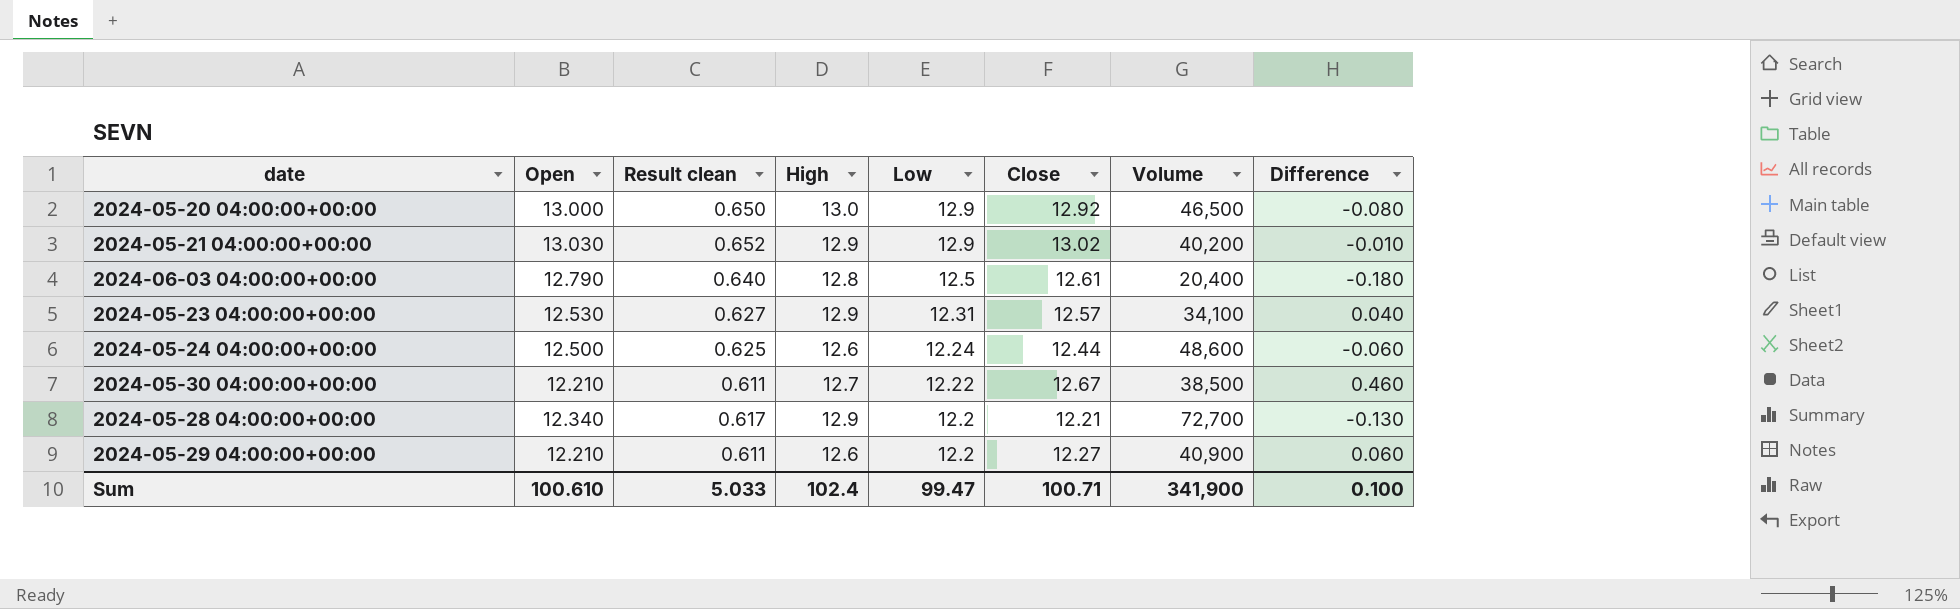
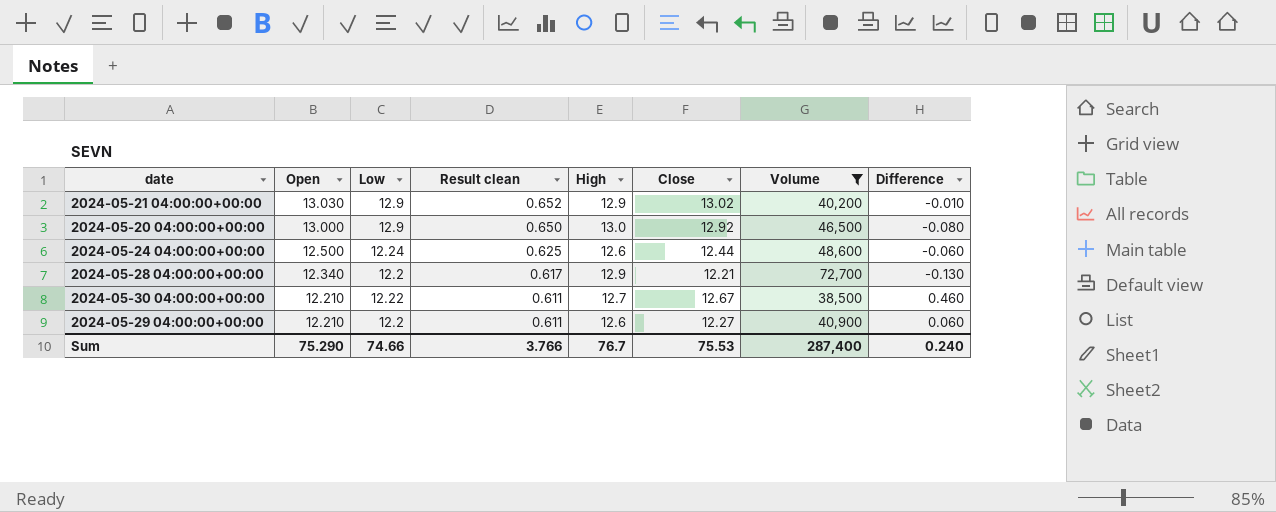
filter: none -> Volume >= 38,500
row order: Low descending -> Open descending
column Low | position: 5 -> 3
Sum | Open: 100.610 -> 75.290
Sum | Low: 99.47 -> 74.66
Sum | Result clean: 5.033 -> 3.766
Sum | High: 102.4 -> 76.7
Sum | Close: 100.71 -> 75.53
Sum | Volume: 341,900 -> 287,400
Sum | Difference: 0.100 -> 0.240

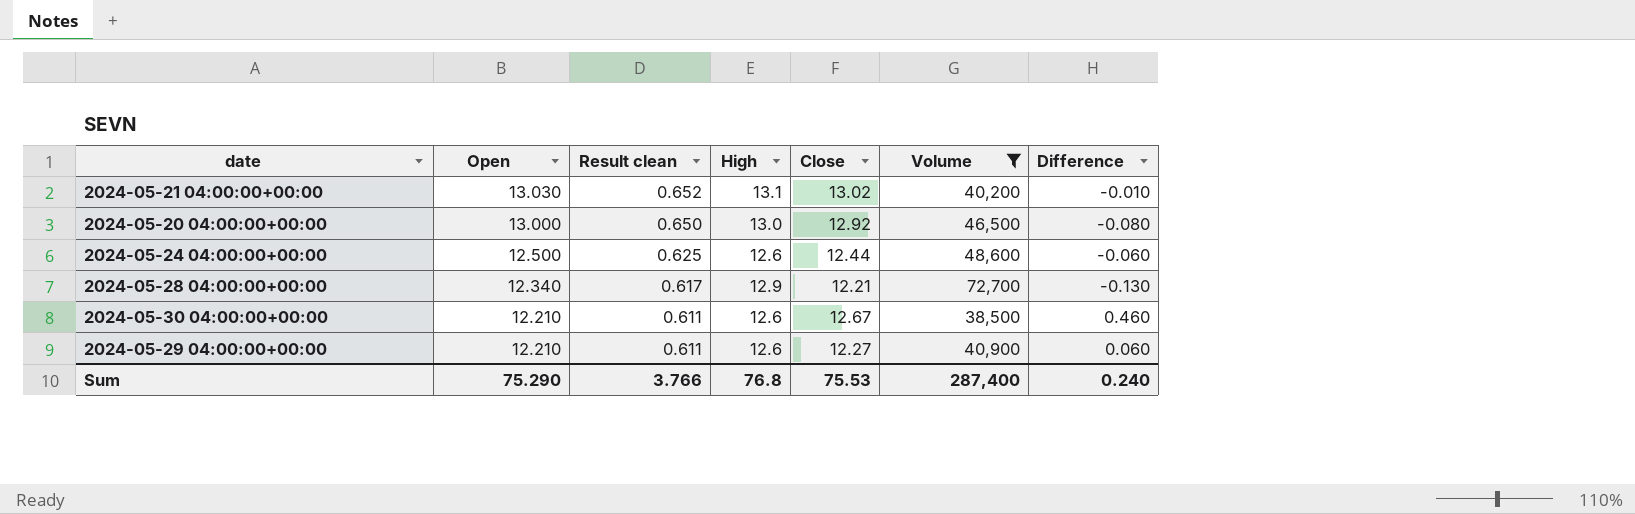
column Low | position: 3 -> none
2024-05-21 04:00:00+00:00 | High: 12.9 -> 13.1
2024-05-30 04:00:00+00:00 | High: 12.7 -> 12.6
Sum | High: 76.7 -> 76.8

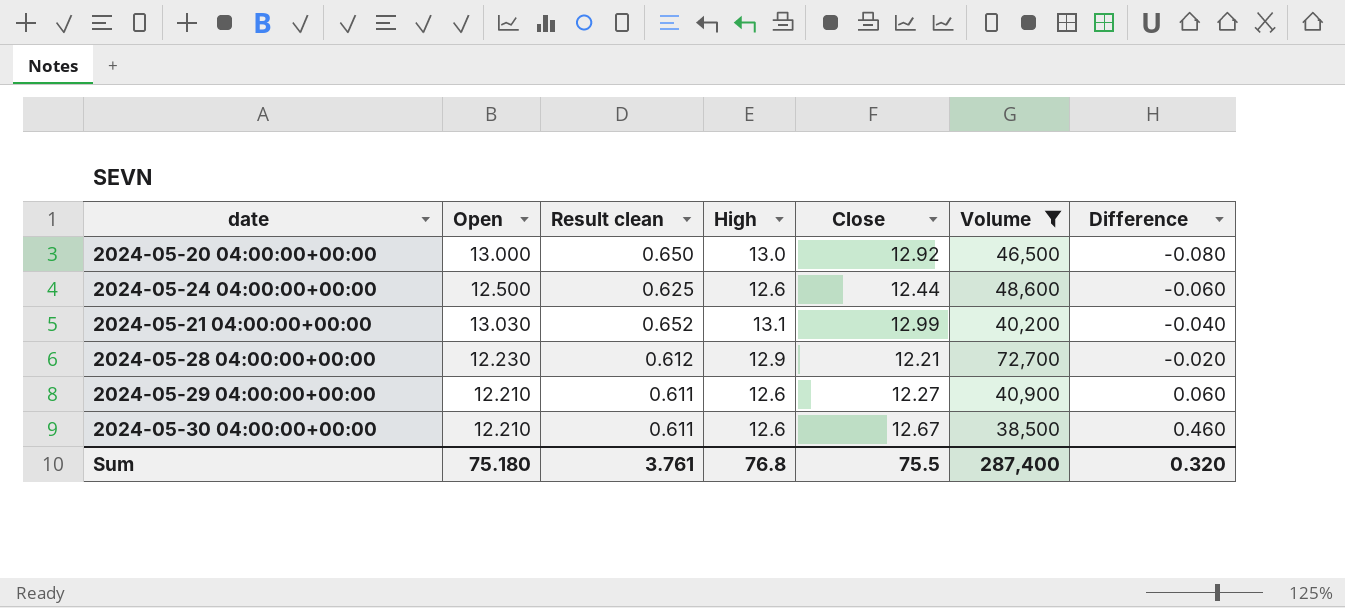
row order: Open descending -> Difference ascending
2024-05-21 04:00:00+00:00 | Close: 13.02 -> 12.99
2024-05-21 04:00:00+00:00 | Difference: -0.010 -> -0.040
2024-05-28 04:00:00+00:00 | Open: 12.340 -> 12.230
2024-05-28 04:00:00+00:00 | Result clean: 0.617 -> 0.612
2024-05-28 04:00:00+00:00 | Difference: -0.130 -> -0.020
Sum | Open: 75.290 -> 75.180
Sum | Result clean: 3.766 -> 3.761
Sum | Close: 75.53 -> 75.5
Sum | Difference: 0.240 -> 0.320

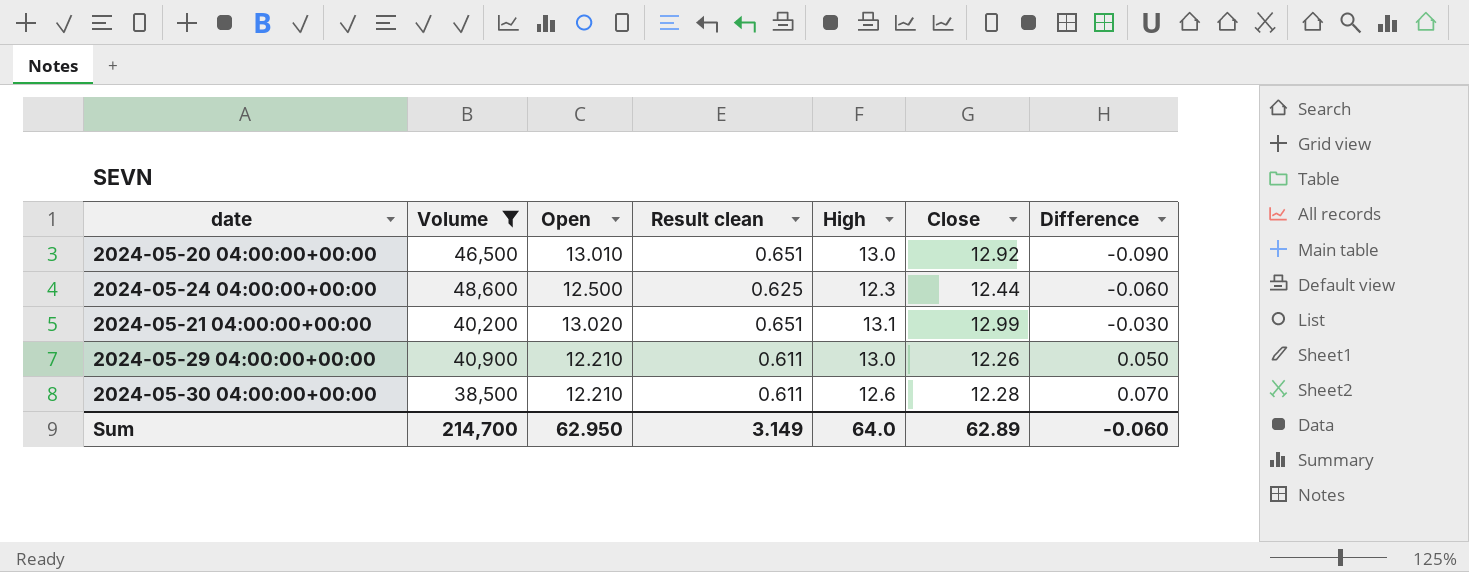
column Volume | position: 6 -> 2
row 2024-05-28 04:00:00+00:00: 12.230 | 0.612 | 12.9 | 12.21 | 72,700 | -0.020 -> none
2024-05-20 04:00:00+00:00 | Open: 13.000 -> 13.010
2024-05-20 04:00:00+00:00 | Result clean: 0.650 -> 0.651
2024-05-20 04:00:00+00:00 | Difference: -0.080 -> -0.090
2024-05-24 04:00:00+00:00 | High: 12.6 -> 12.3
2024-05-21 04:00:00+00:00 | Open: 13.030 -> 13.020
2024-05-21 04:00:00+00:00 | Result clean: 0.652 -> 0.651
2024-05-21 04:00:00+00:00 | Difference: -0.040 -> -0.030
2024-05-29 04:00:00+00:00 | High: 12.6 -> 13.0
2024-05-29 04:00:00+00:00 | Close: 12.27 -> 12.26
2024-05-29 04:00:00+00:00 | Difference: 0.060 -> 0.050
2024-05-30 04:00:00+00:00 | Close: 12.67 -> 12.28
2024-05-30 04:00:00+00:00 | Difference: 0.460 -> 0.070
Sum | Volume: 287,400 -> 214,700
Sum | Open: 75.180 -> 62.950
Sum | Result clean: 3.761 -> 3.149
Sum | High: 76.8 -> 64.0
Sum | Close: 75.5 -> 62.89
Sum | Difference: 0.320 -> -0.060

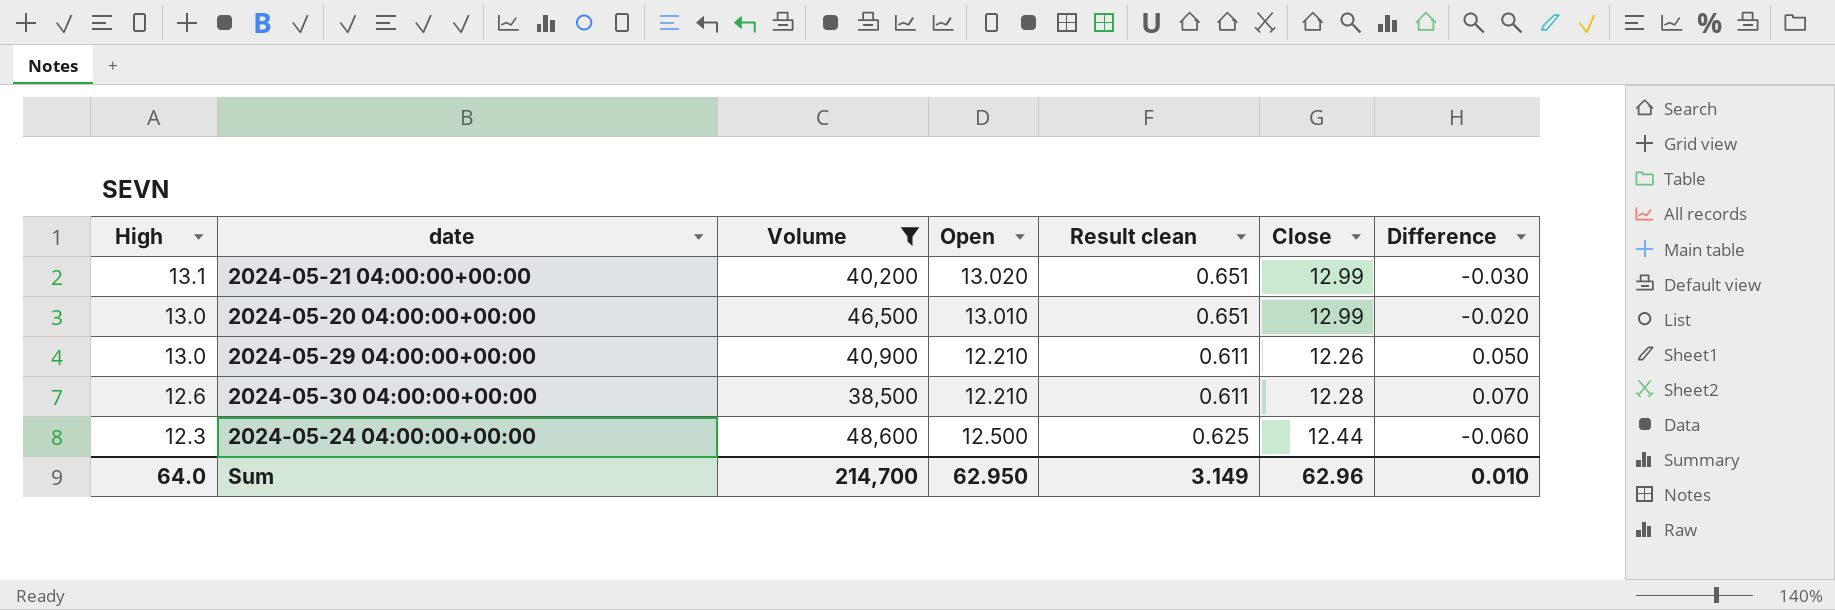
row order: Difference ascending -> High descending
column High | position: 5 -> 1
2024-05-20 04:00:00+00:00 | Close: 12.92 -> 12.99
2024-05-20 04:00:00+00:00 | Difference: -0.090 -> -0.020
Sum | Close: 62.89 -> 62.96
Sum | Difference: -0.060 -> 0.010

